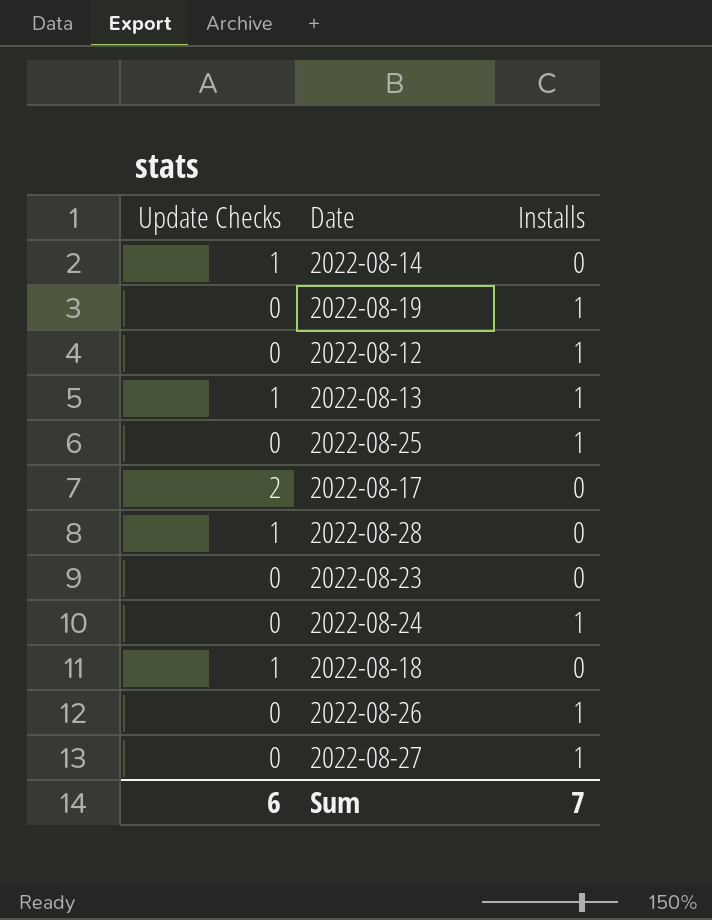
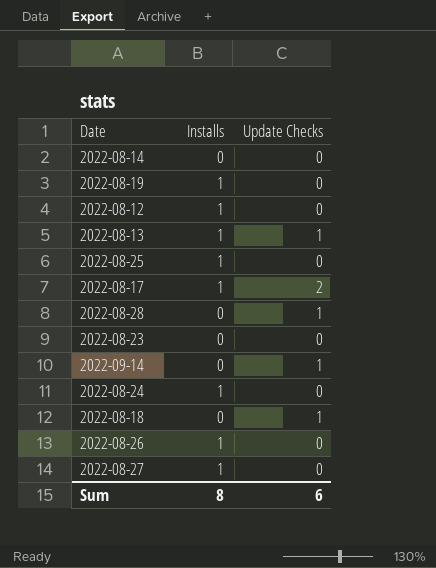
column Update Checks | position: 1 -> 3
2022-08-14 | Update Checks: 1 -> 0
2022-08-17 | Installs: 0 -> 1
row 2022-09-14: none -> 0 | 1
Sum | Installs: 7 -> 8

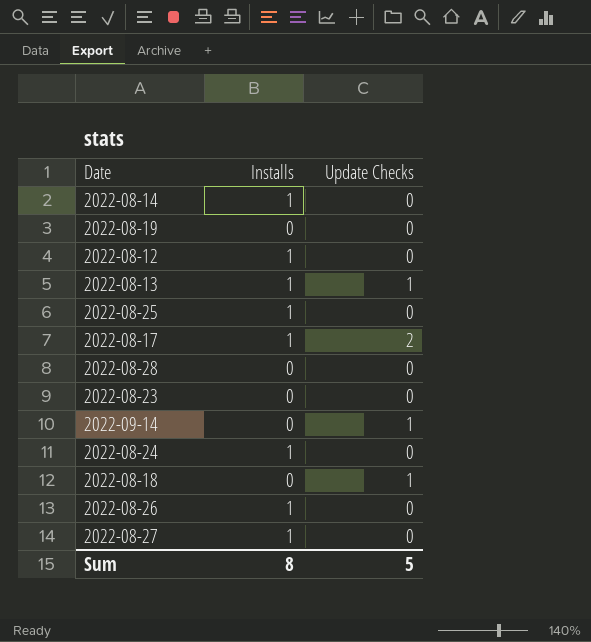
2022-08-14 | Installs: 0 -> 1
2022-08-19 | Installs: 1 -> 0
2022-08-28 | Update Checks: 1 -> 0
Sum | Update Checks: 6 -> 5

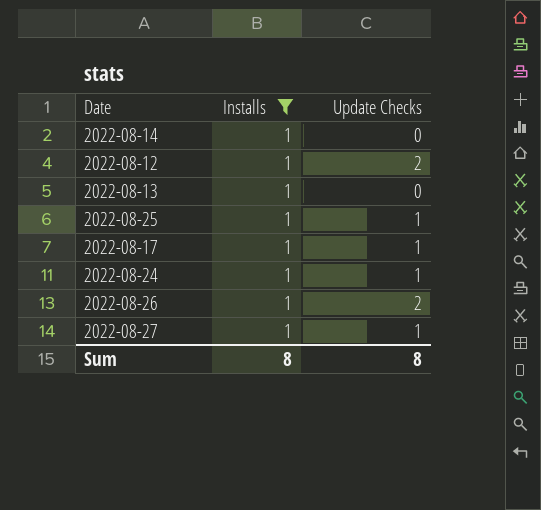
filter: none -> Installs = 1
2022-08-12 | Update Checks: 0 -> 2
2022-08-13 | Update Checks: 1 -> 0
2022-08-25 | Update Checks: 0 -> 1
2022-08-17 | Update Checks: 2 -> 1
2022-08-24 | Update Checks: 0 -> 1
2022-08-26 | Update Checks: 0 -> 2
2022-08-27 | Update Checks: 0 -> 1
Sum | Update Checks: 5 -> 8

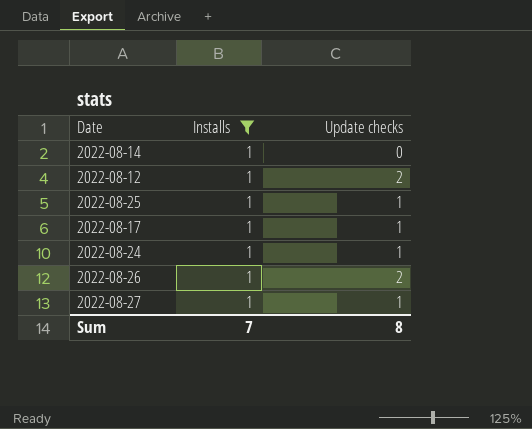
column name: Update Checks -> Update checks
row 2022-08-13: 1 | 0 -> none
Sum | Installs: 8 -> 7

